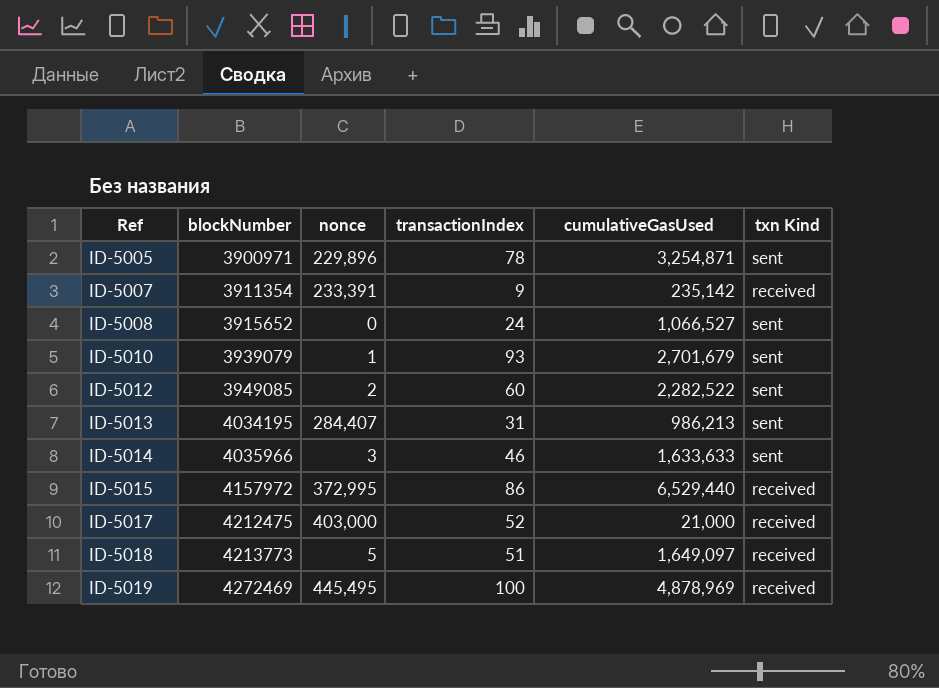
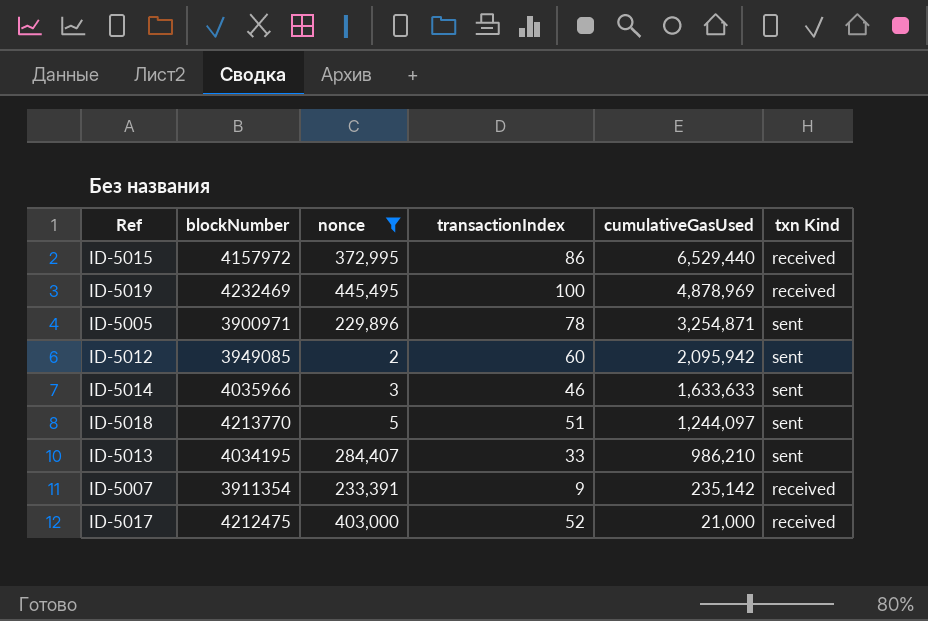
filter: none -> nonce >= 2
row order: Ref ascending -> cumulativeGasUsed descending
ID-5019 | blockNumber: 4272469 -> 4232469
ID-5012 | cumulativeGasUsed: 2,282,522 -> 2,095,942
ID-5018 | blockNumber: 4213773 -> 4213770
ID-5018 | cumulativeGasUsed: 1,649,097 -> 1,244,097
ID-5018 | txn Kind: received -> sent
ID-5013 | transactionIndex: 31 -> 33
ID-5013 | cumulativeGasUsed: 986,213 -> 986,210

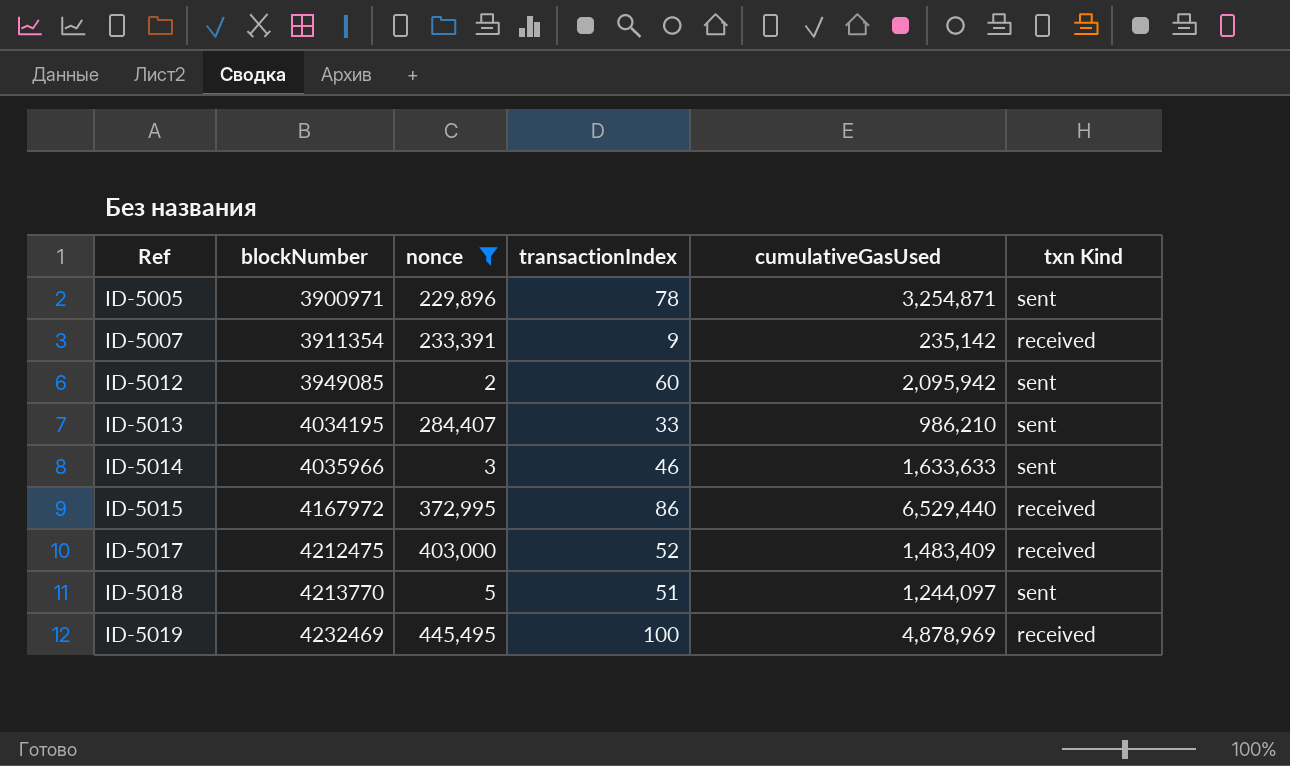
row order: cumulativeGasUsed descending -> Ref ascending
ID-5015 | blockNumber: 4157972 -> 4167972
ID-5017 | cumulativeGasUsed: 21,000 -> 1,483,409

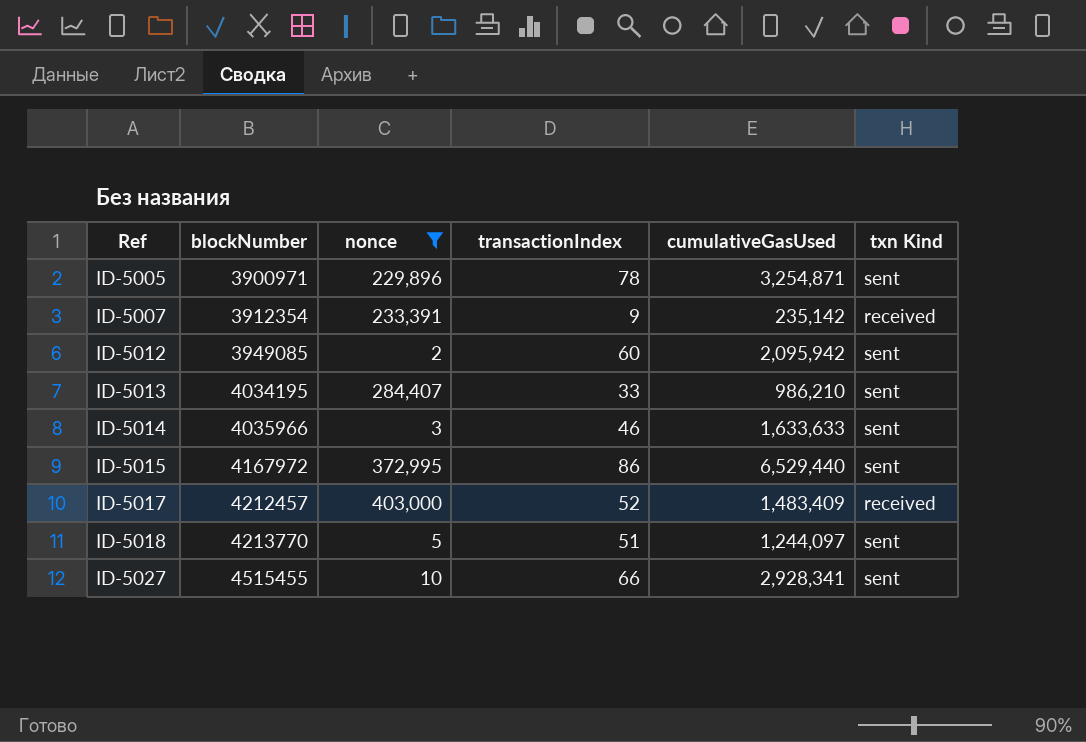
row ID-5019: 4232469 | 445,495 | 100 | 4,878,969 | received -> none
ID-5007 | blockNumber: 3911354 -> 3912354
ID-5015 | txn Kind: received -> sent
ID-5017 | blockNumber: 4212475 -> 4212457
row ID-5027: none -> 4515455 | 10 | 66 | 2,928,341 | sent

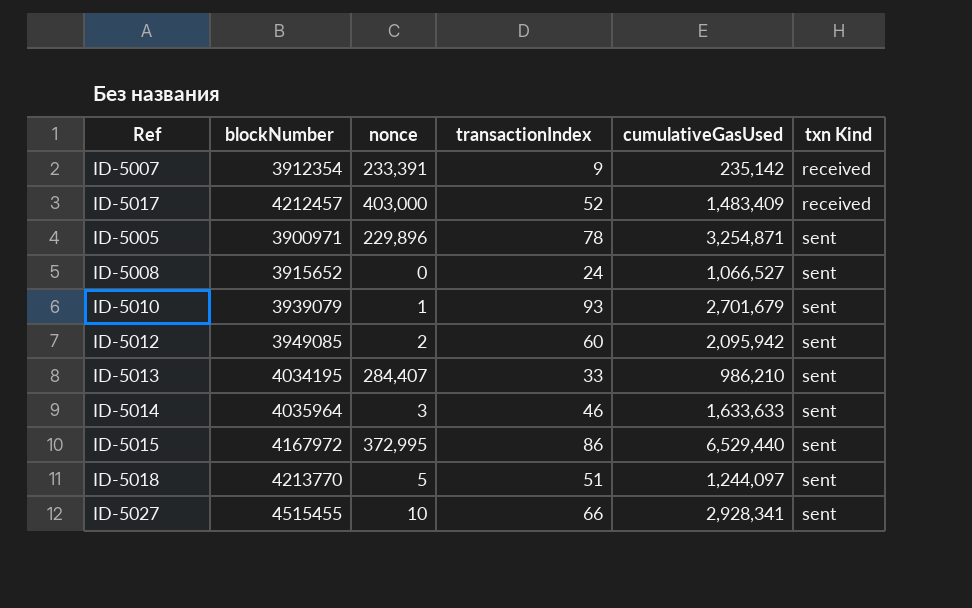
filter: nonce >= 2 -> none
row order: Ref ascending -> txn Kind ascending
ID-5014 | blockNumber: 4035966 -> 4035964

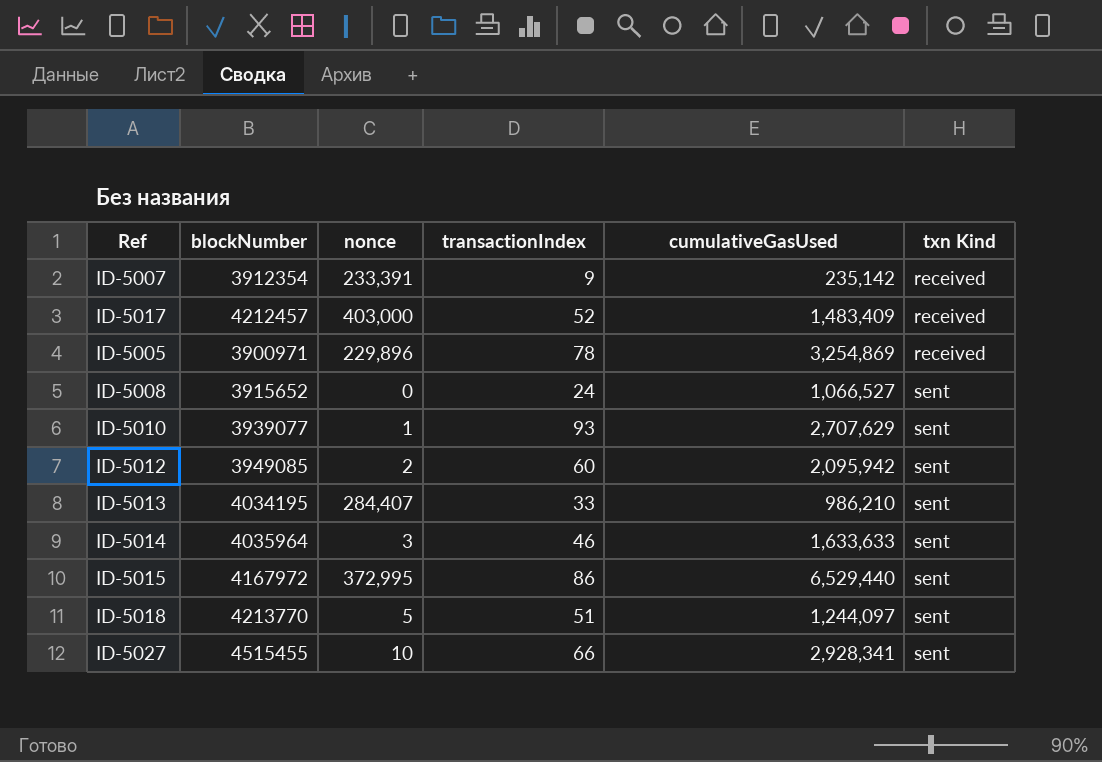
ID-5005 | cumulativeGasUsed: 3,254,871 -> 3,254,869
ID-5005 | txn Kind: sent -> received
ID-5010 | blockNumber: 3939079 -> 3939077
ID-5010 | cumulativeGasUsed: 2,701,679 -> 2,707,629

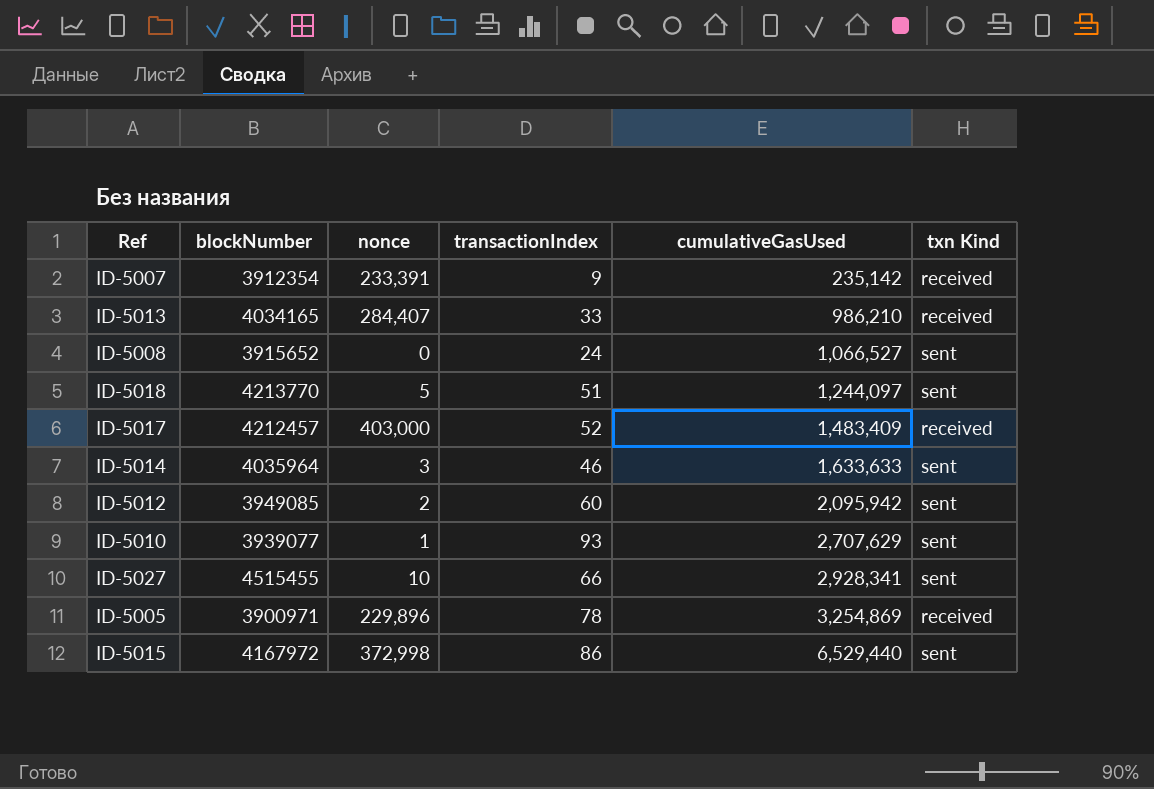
row order: txn Kind ascending -> cumulativeGasUsed ascending
ID-5013 | blockNumber: 4034195 -> 4034165
ID-5013 | txn Kind: sent -> received
ID-5015 | nonce: 372,995 -> 372,998

